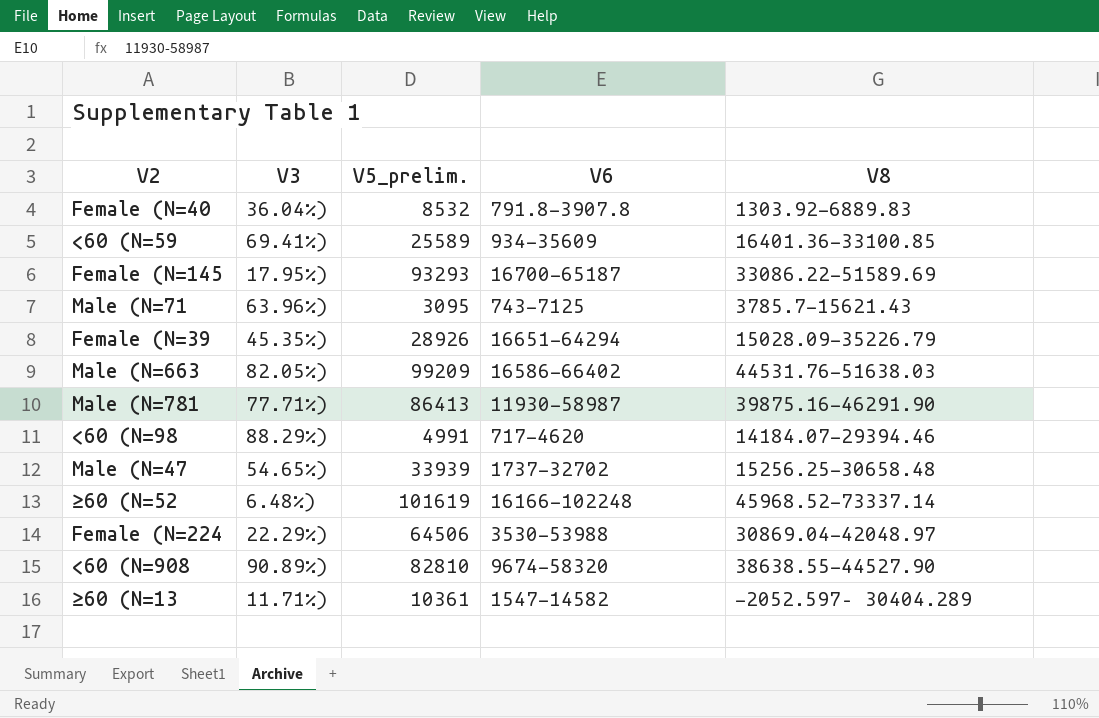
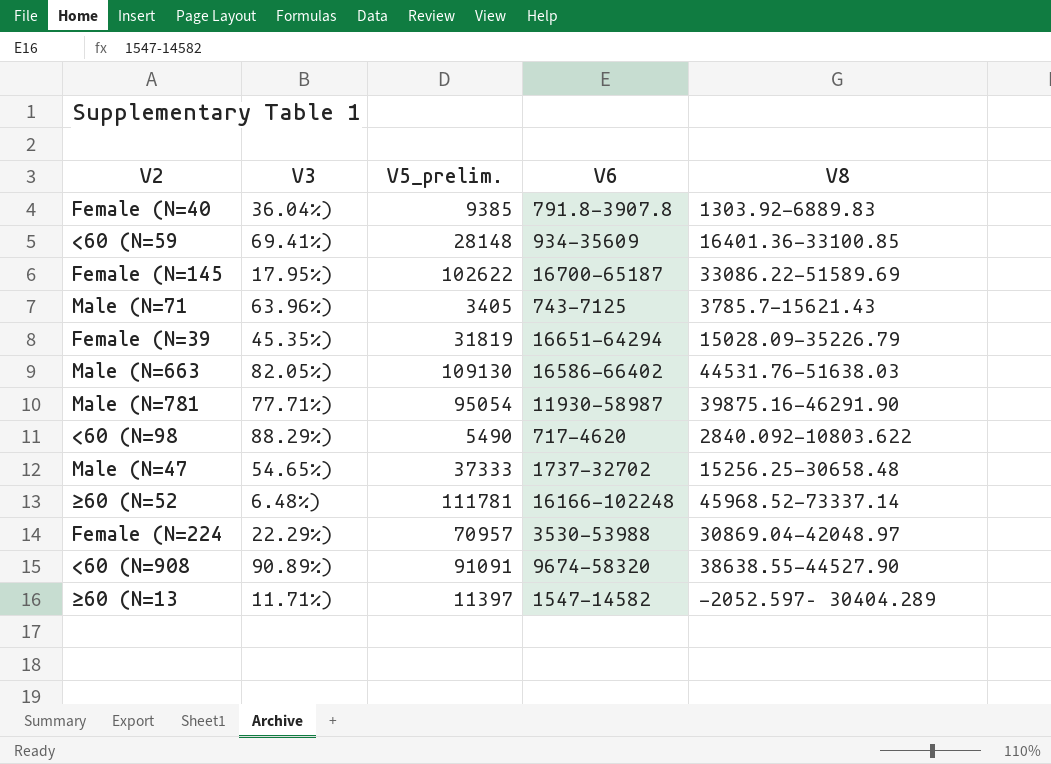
Female (N=40 | V5_prelim.: 8532 -> 9385
<60 (N=59 | V5_prelim.: 25589 -> 28148
Female (N=145 | V5_prelim.: 93293 -> 102622
Male (N=71 | V5_prelim.: 3095 -> 3405
Female (N=39 | V5_prelim.: 28926 -> 31819
Male (N=663 | V5_prelim.: 99209 -> 109130
Male (N=781 | V5_prelim.: 86413 -> 95054
<60 (N=98 | V5_prelim.: 4991 -> 5490
<60 (N=98 | V8: 14184.07-29394.46 -> 2840.092-10803.622
Male (N=47 | V5_prelim.: 33939 -> 37333
≥60 (N=52 | V5_prelim.: 101619 -> 111781
Female (N=224 | V5_prelim.: 64506 -> 70957
<60 (N=908 | V5_prelim.: 82810 -> 91091
≥60 (N=13 | V5_prelim.: 10361 -> 11397

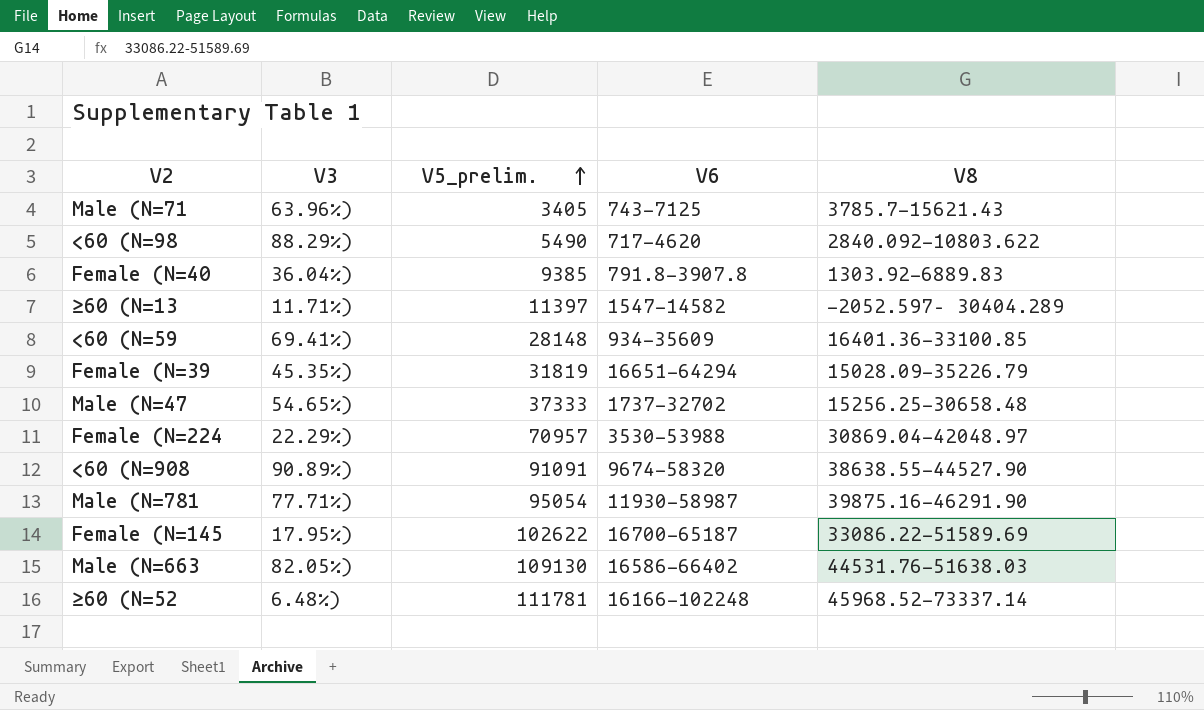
row order: none -> V5_prelim. ascending

